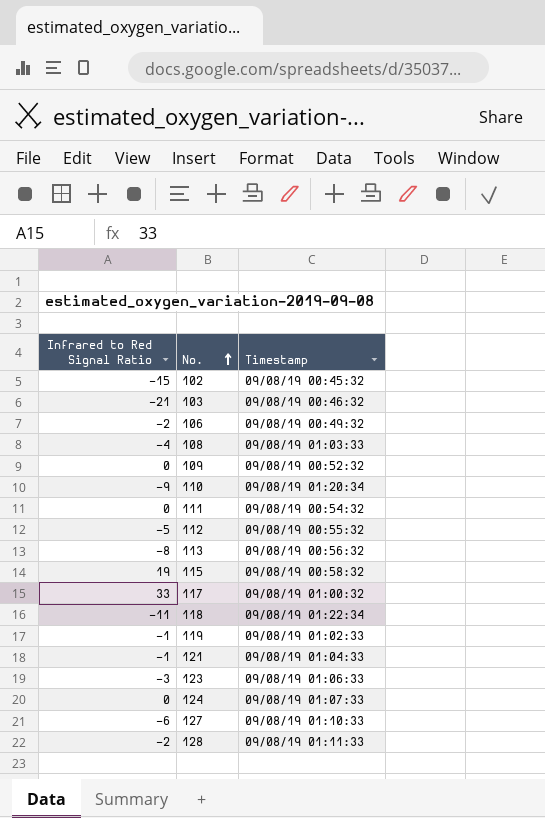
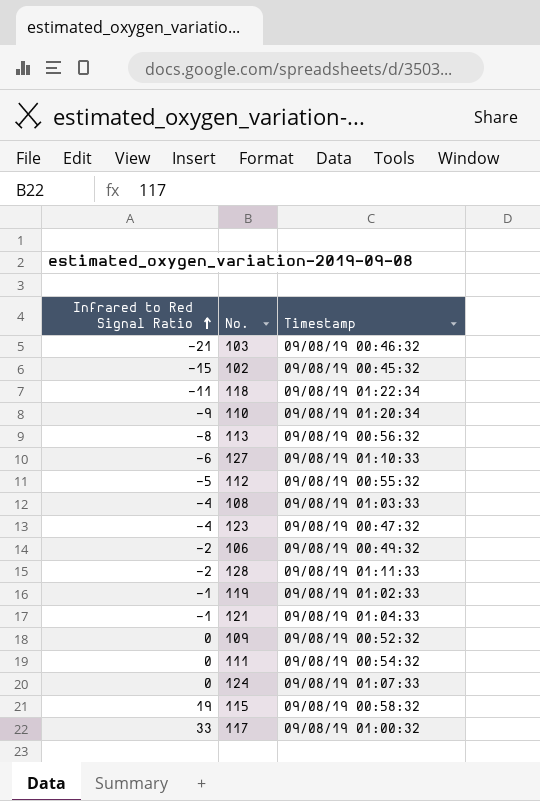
row order: No. ascending -> Infrared to Red Signal Ratio ascending
123 | Infrared to Red Signal Ratio: -3 -> -4
123 | Timestamp: 09/08/19 01:06:33 -> 09/08/19 00:47:32

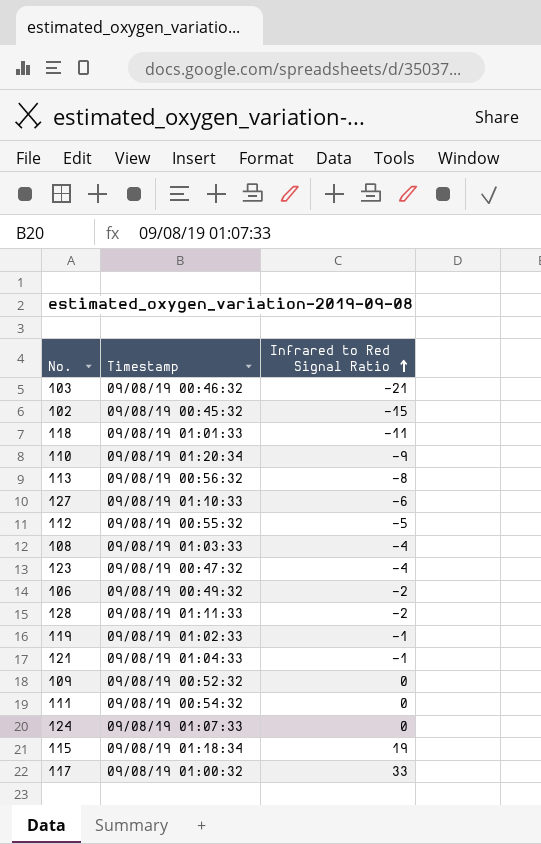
column Infrared to Red Signal Ratio | position: 1 -> 3
118 | Timestamp: 09/08/19 01:22:34 -> 09/08/19 01:01:33
115 | Timestamp: 09/08/19 00:58:32 -> 09/08/19 01:18:34

